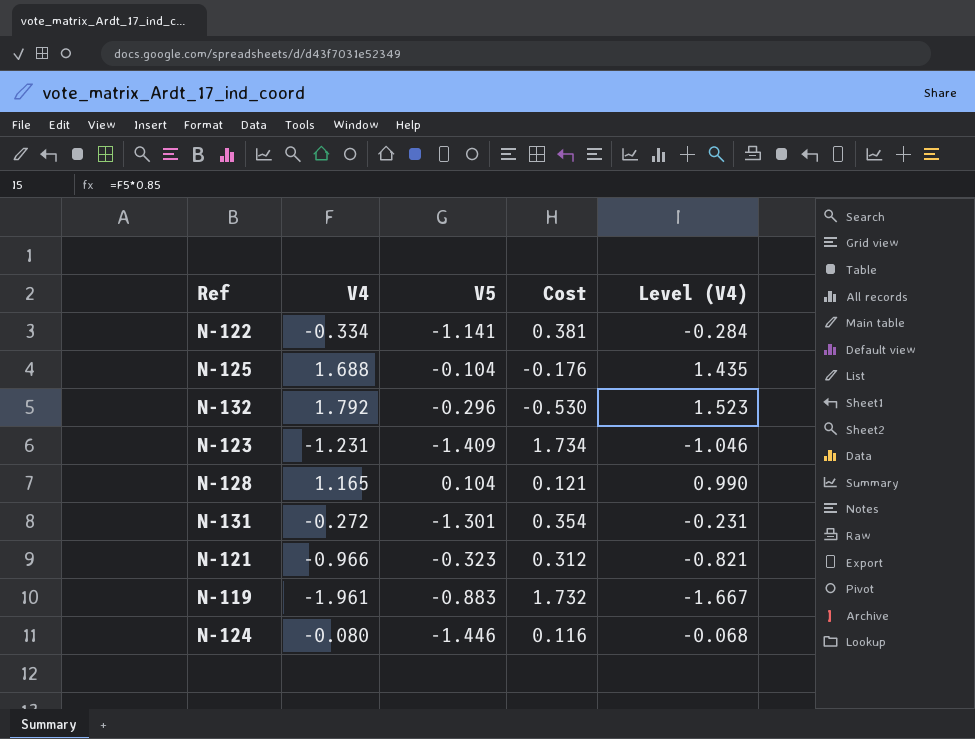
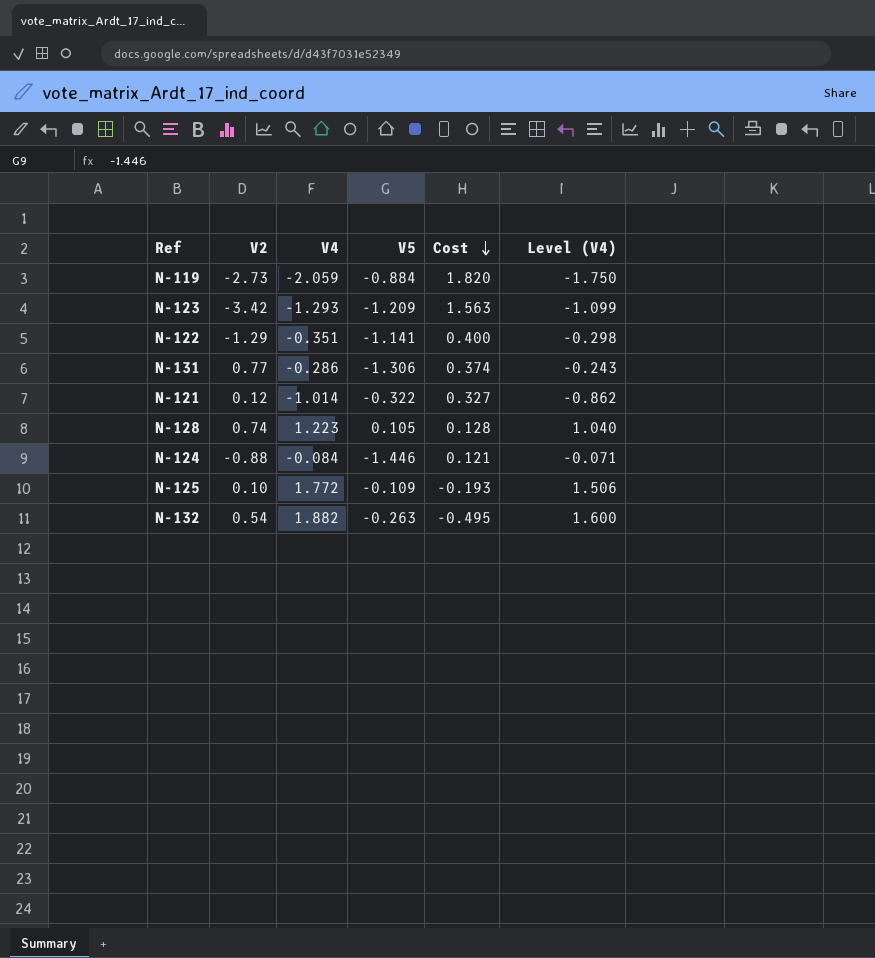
row order: none -> Cost descending
column V2 | position: none -> 2
N-119 | V4: -1.961 -> -2.059
N-119 | V5: -0.883 -> -0.884
N-119 | Cost: 1.732 -> 1.820
N-119 | Level (V4): -1.667 -> -1.750
N-123 | V4: -1.231 -> -1.293
N-123 | V5: -1.409 -> -1.209
N-123 | Cost: 1.734 -> 1.563
N-123 | Level (V4): -1.046 -> -1.099
N-122 | V4: -0.334 -> -0.351
N-122 | Cost: 0.381 -> 0.400
N-122 | Level (V4): -0.284 -> -0.298
N-131 | V4: -0.272 -> -0.286
N-131 | V5: -1.301 -> -1.306
N-131 | Cost: 0.354 -> 0.374
N-131 | Level (V4): -0.231 -> -0.243
N-121 | V4: -0.966 -> -1.014
N-121 | V5: -0.323 -> -0.322
N-121 | Cost: 0.312 -> 0.327
N-121 | Level (V4): -0.821 -> -0.862
N-128 | V4: 1.165 -> 1.223
N-128 | V5: 0.104 -> 0.105
N-128 | Cost: 0.121 -> 0.128
N-128 | Level (V4): 0.990 -> 1.040
N-124 | V4: -0.080 -> -0.084
N-124 | Cost: 0.116 -> 0.121
N-124 | Level (V4): -0.068 -> -0.071
N-125 | V4: 1.688 -> 1.772
N-125 | V5: -0.104 -> -0.109
N-125 | Cost: -0.176 -> -0.193
N-125 | Level (V4): 1.435 -> 1.506
N-132 | V4: 1.792 -> 1.882
N-132 | V5: -0.296 -> -0.263
N-132 | Cost: -0.530 -> -0.495
N-132 | Level (V4): 1.523 -> 1.600

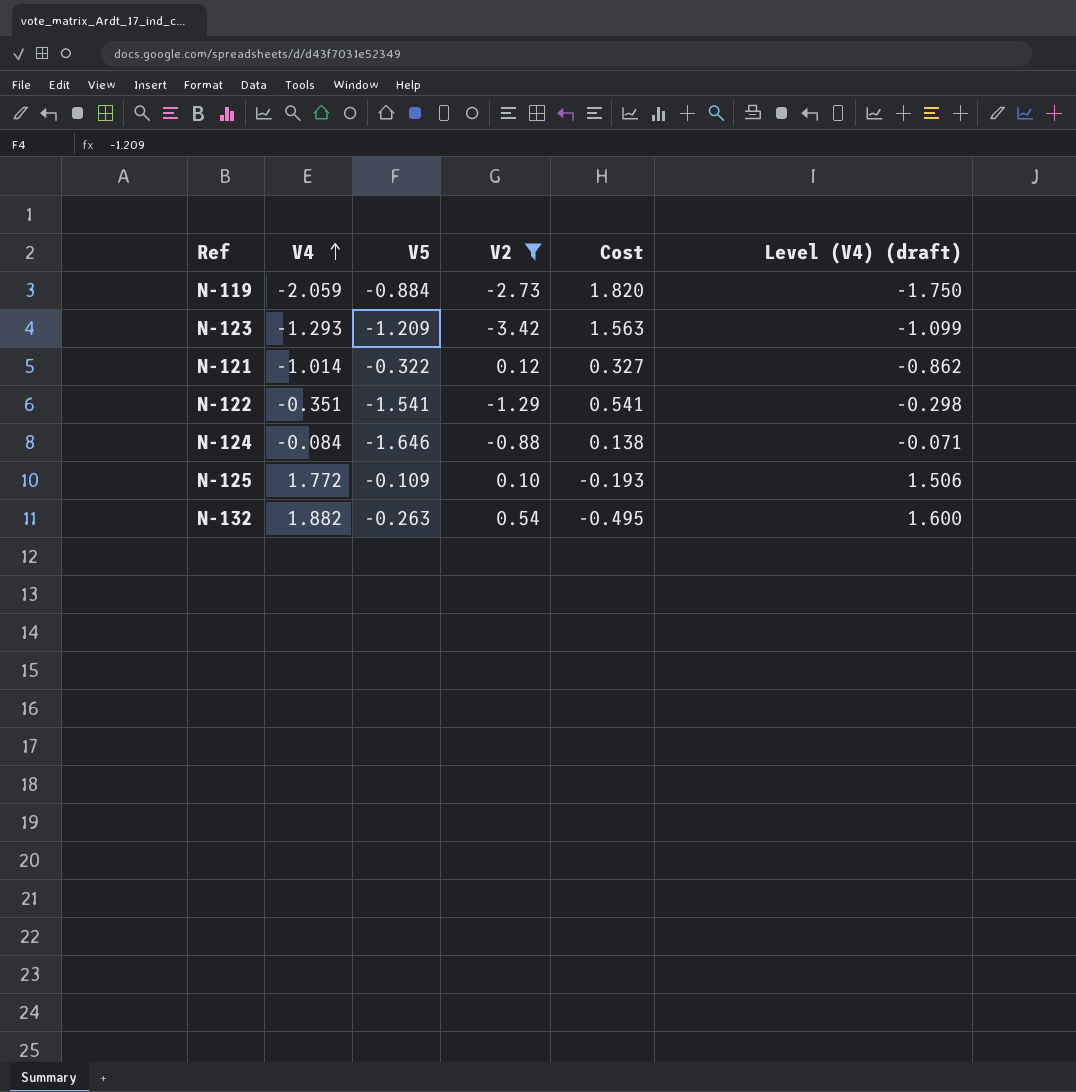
filter: none -> V2 <= 0.54
row order: Cost descending -> V4 ascending
column V2 | position: 2 -> 4
column name: Level (V4) -> Level (V4) (draft)
N-122 | V5: -1.141 -> -1.541
N-122 | Cost: 0.400 -> 0.541
N-124 | V5: -1.446 -> -1.646
N-124 | Cost: 0.121 -> 0.138

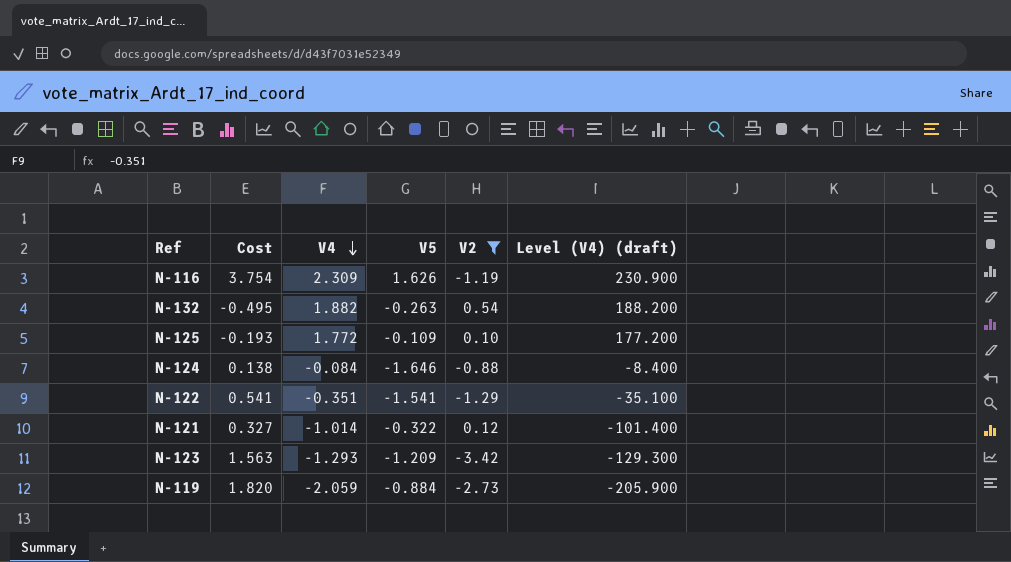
row order: V4 ascending -> V4 descending
column Cost | position: 5 -> 2
column Level (V4) (draft) | formula: [V4] * 0.85 -> [V4] * 100
row N-116: none -> 3.754 | 2.309 | 1.626 | -1.19 | 230.900

